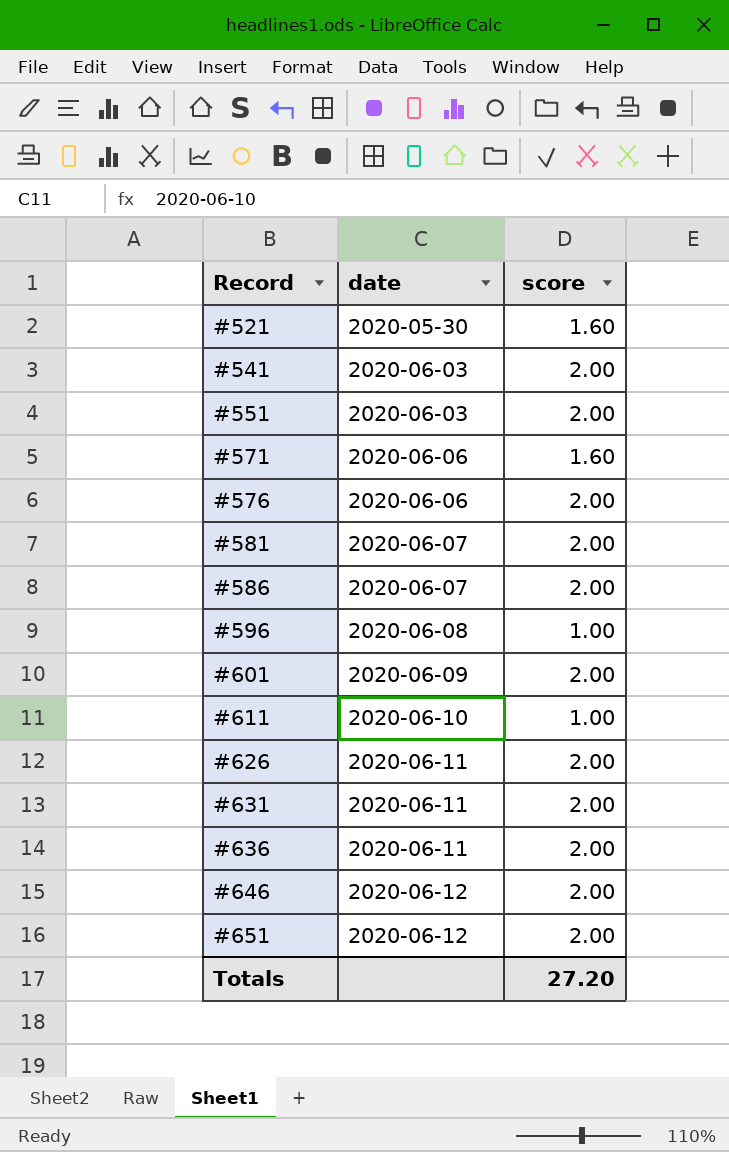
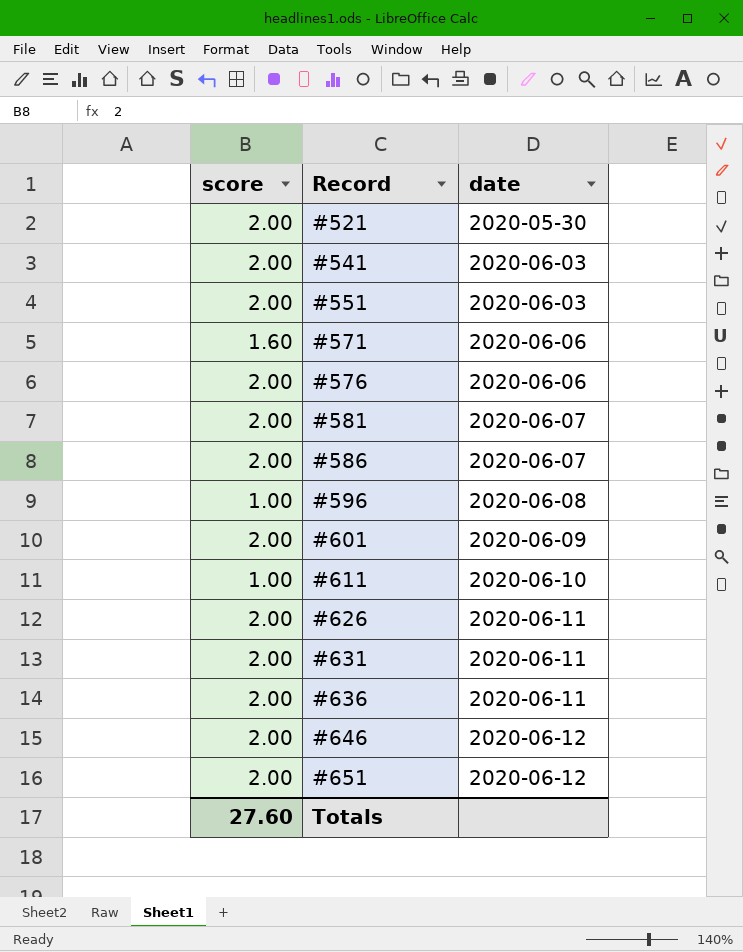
column score | position: 3 -> 1
#521 | score: 1.60 -> 2.00
Totals | score: 27.20 -> 27.60

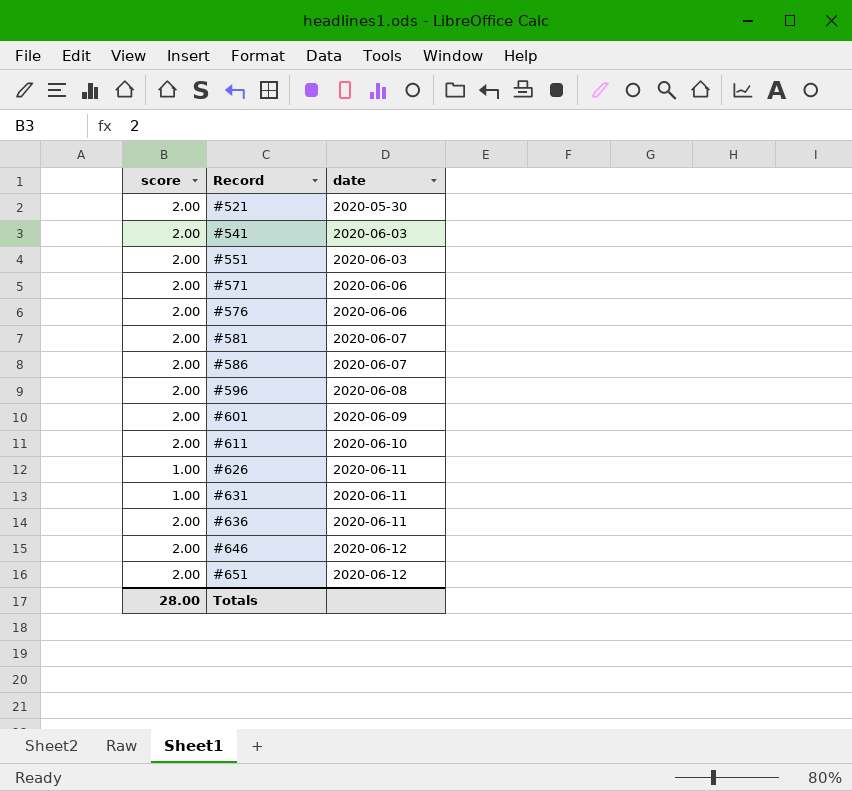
#571 | score: 1.60 -> 2.00
#596 | score: 1.00 -> 2.00
#611 | score: 1.00 -> 2.00
#626 | score: 2.00 -> 1.00
#631 | score: 2.00 -> 1.00
Totals | score: 27.60 -> 28.00

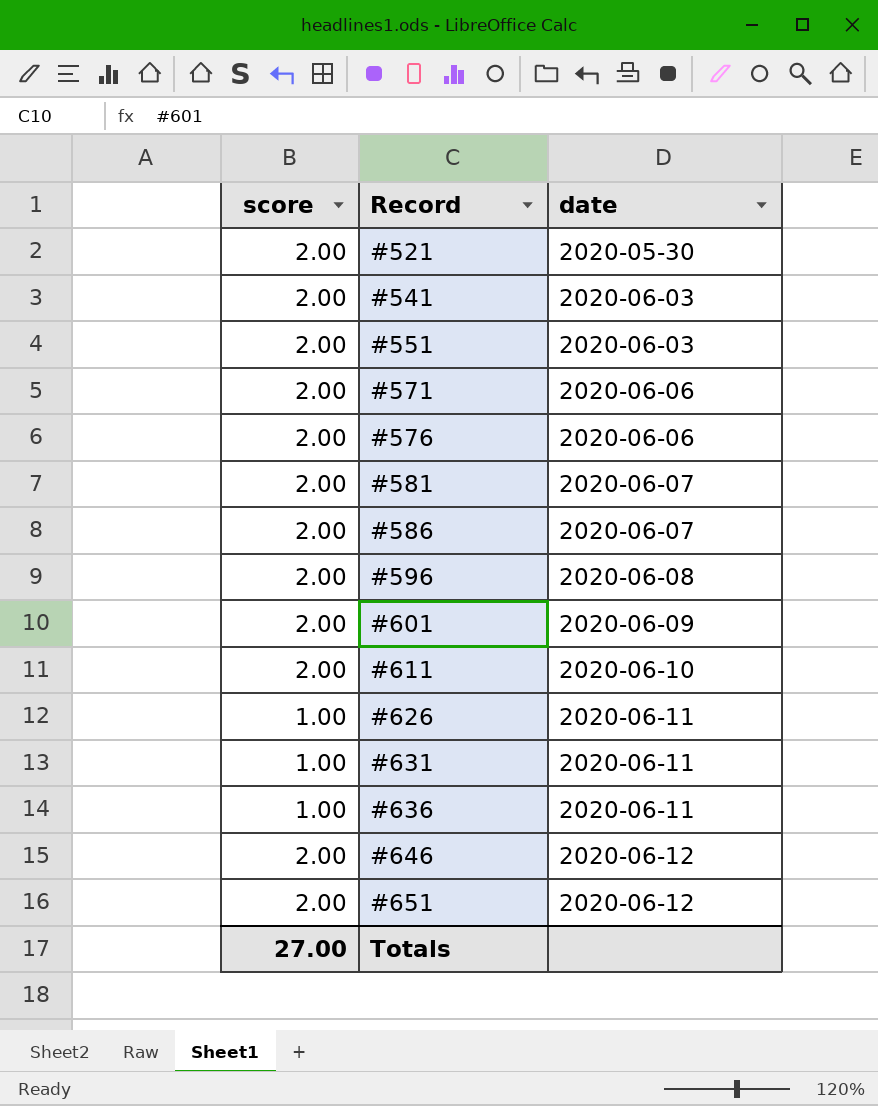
#636 | score: 2.00 -> 1.00
Totals | score: 28.00 -> 27.00

